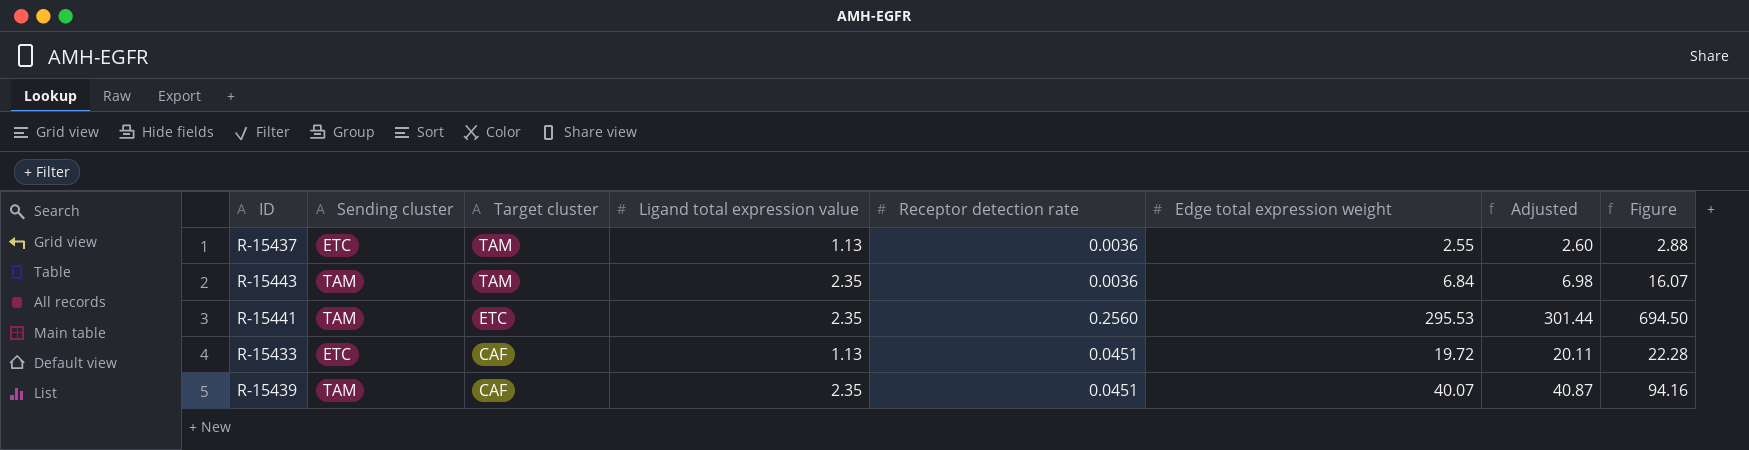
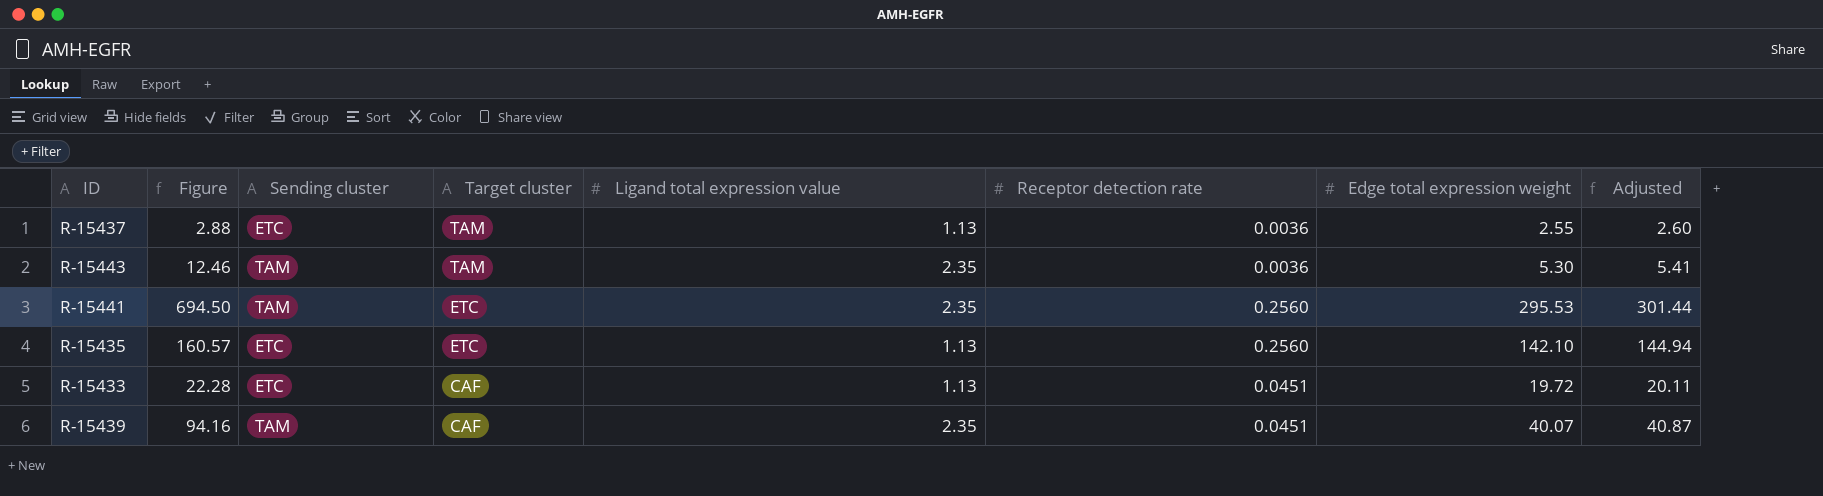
column Figure | position: 8 -> 2
R-15443 | Figure: 16.07 -> 12.46
R-15443 | Edge total expression weight: 6.84 -> 5.30
R-15443 | Adjusted: 6.98 -> 5.41
row R-15435: none -> 160.57 | ETC | ETC | 1.13 | 0.2560 | 142.10 | 144.94

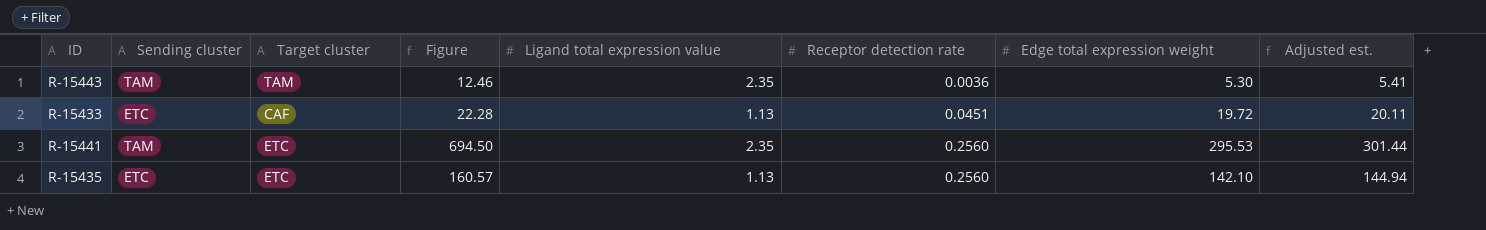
row order: Target cluster descending -> Receptor detection rate ascending
column Figure | position: 2 -> 4
column name: Adjusted -> Adjusted est.
row R-15437: 2.88 | ETC | TAM | 1.13 | 0.0036 | 2.55 | 2.60 -> none
row R-15439: 94.16 | TAM | CAF | 2.35 | 0.0451 | 40.07 | 40.87 -> none

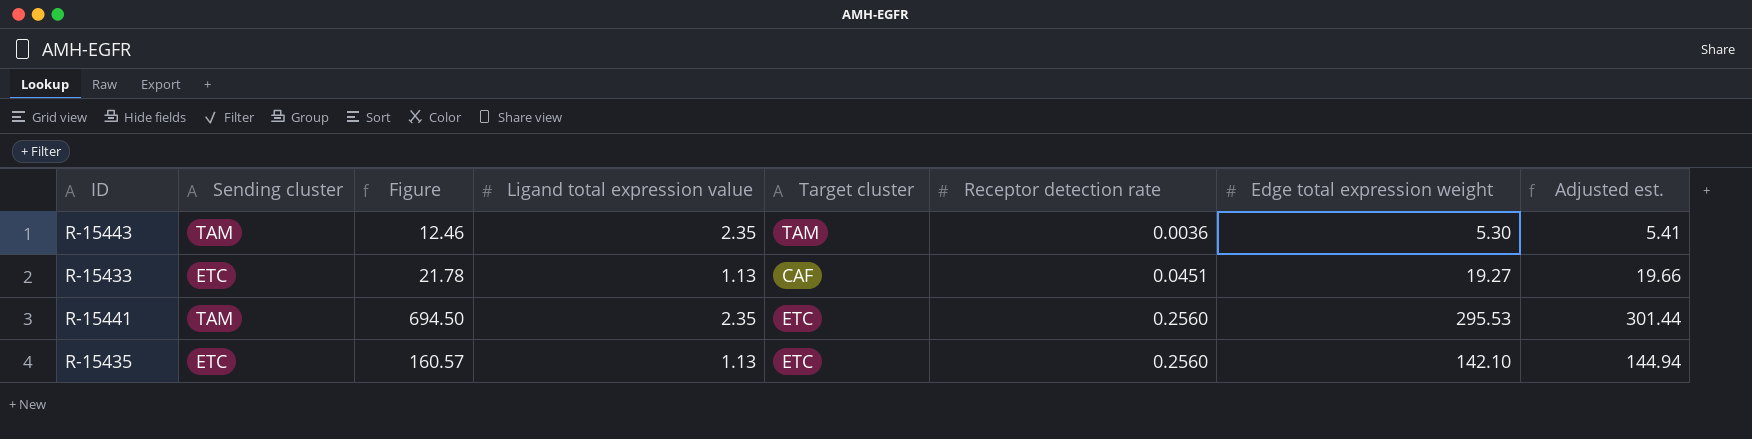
column Target cluster | position: 3 -> 5
R-15433 | Figure: 22.28 -> 21.78
R-15433 | Edge total expression weight: 19.72 -> 19.27
R-15433 | Adjusted est.: 20.11 -> 19.66

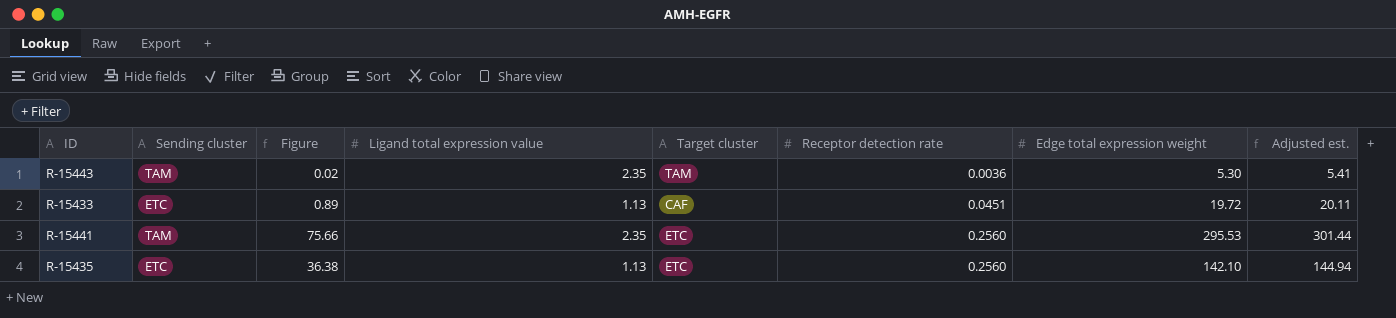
column Figure | formula: [Ligand total expression value] * [Edge total expression weight] -> [Receptor detection rate] * [Edge total expression weight]
R-15433 | Edge total expression weight: 19.27 -> 19.72
R-15433 | Adjusted est.: 19.66 -> 20.11

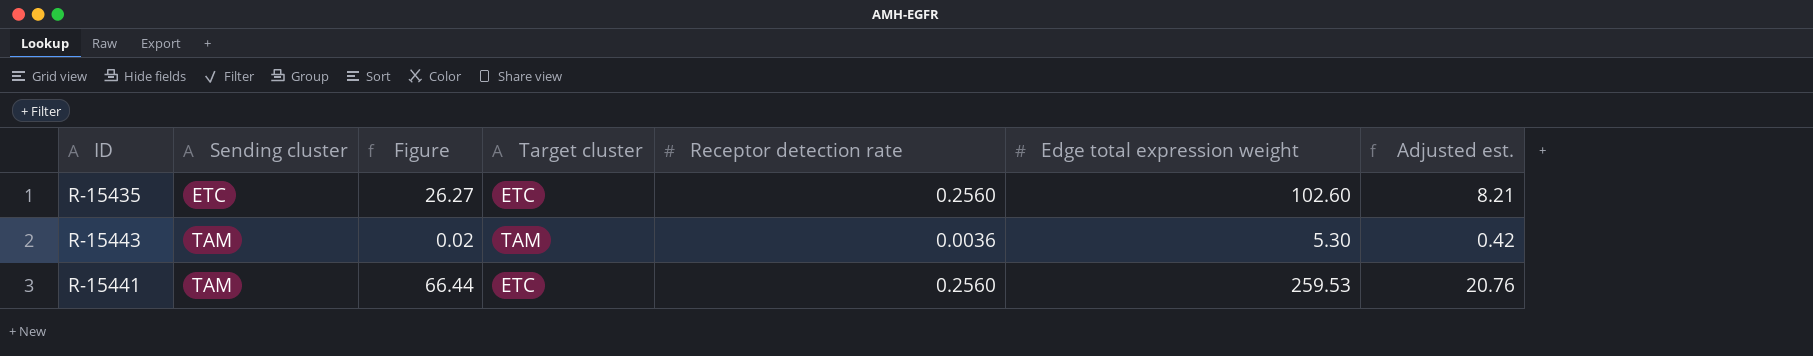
row order: Receptor detection rate ascending -> Sending cluster ascending
column Ligand total expression value | position: 4 -> none
column Adjusted est. | formula: [Edge total expression weight] * 1.02 -> [Edge total expression weight] * 0.08
row R-15433: ETC | 0.89 | 1.13 | CAF | 0.0451 | 19.72 | 20.11 -> none
R-15435 | Figure: 36.38 -> 26.27
R-15435 | Edge total expression weight: 142.10 -> 102.60
R-15441 | Figure: 75.66 -> 66.44
R-15441 | Edge total expression weight: 295.53 -> 259.53

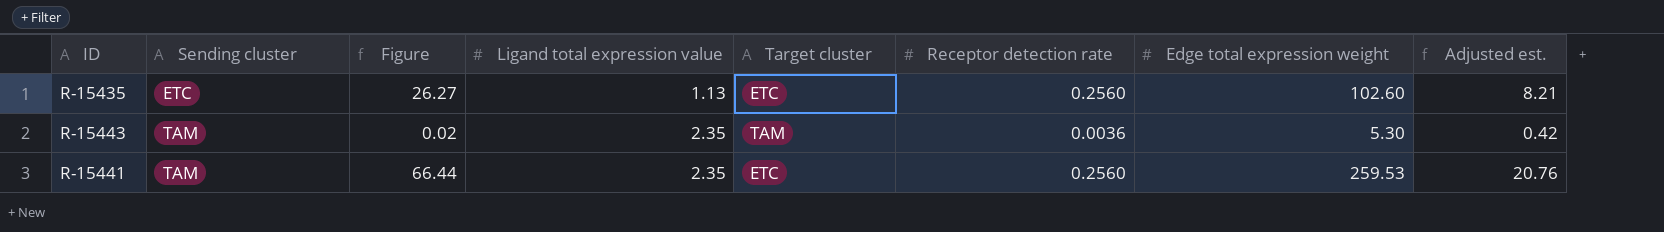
column Ligand total expression value | position: none -> 4

